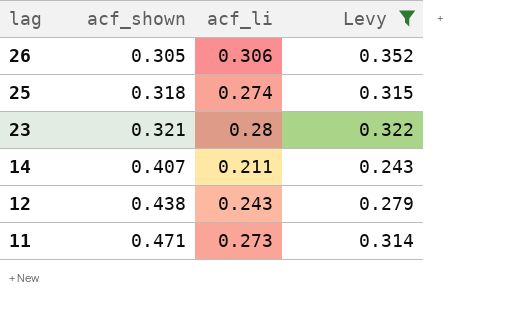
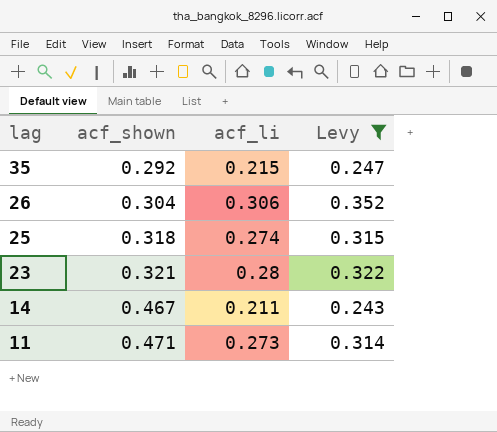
row 12: 0.438 | 0.243 | 0.279 -> none
row 35: none -> 0.292 | 0.215 | 0.247
26 | acf_shown: 0.305 -> 0.304
14 | acf_shown: 0.407 -> 0.467

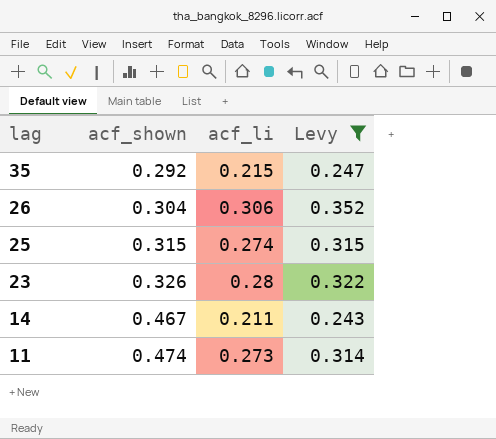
25 | acf_shown: 0.318 -> 0.315
23 | acf_shown: 0.321 -> 0.326
11 | acf_shown: 0.471 -> 0.474

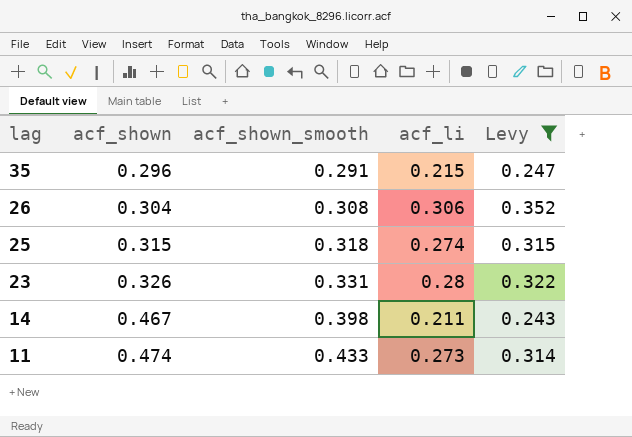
column acf_shown_smooth | position: none -> 3
35 | acf_shown: 0.292 -> 0.296

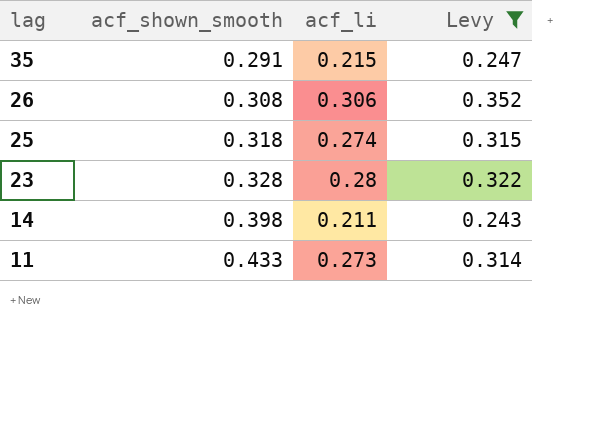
column acf_shown | position: 2 -> none
23 | acf_shown_smooth: 0.331 -> 0.328

